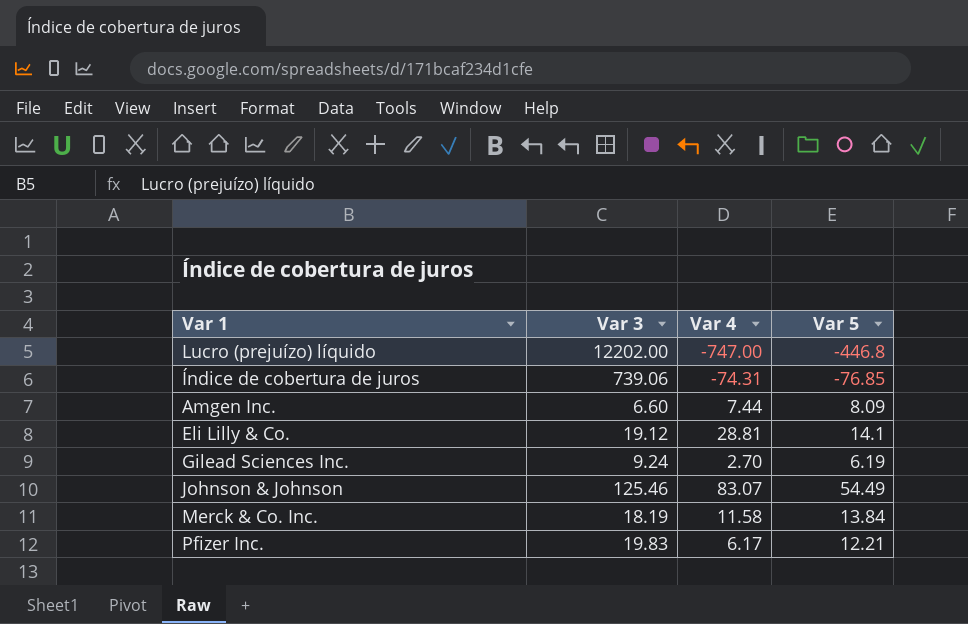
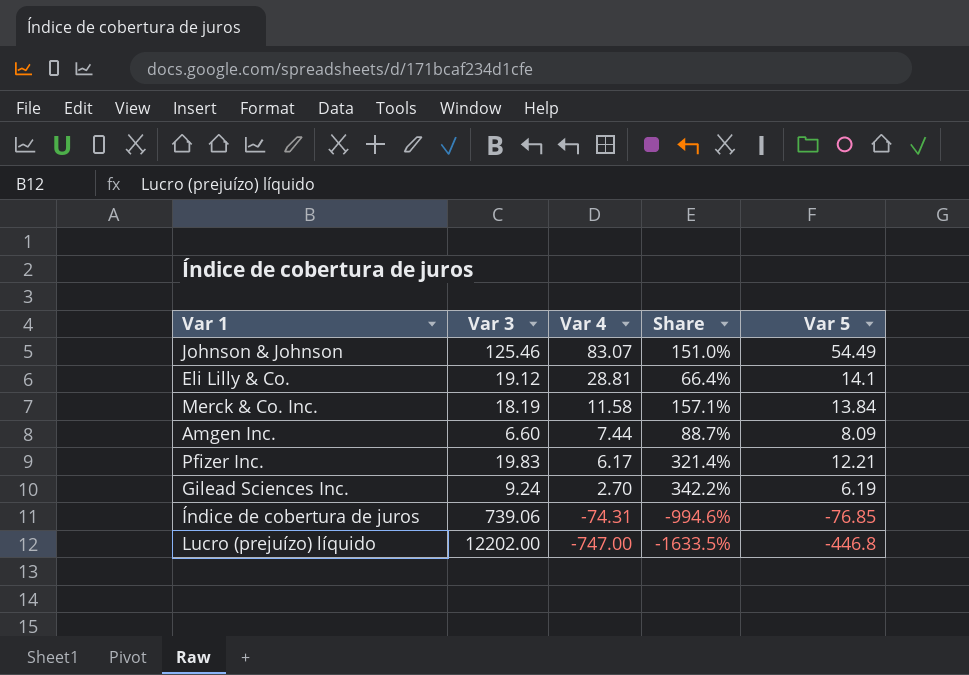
row order: none -> Var 4 descending
column Share | formula: none -> [Var 3] / [Var 4]

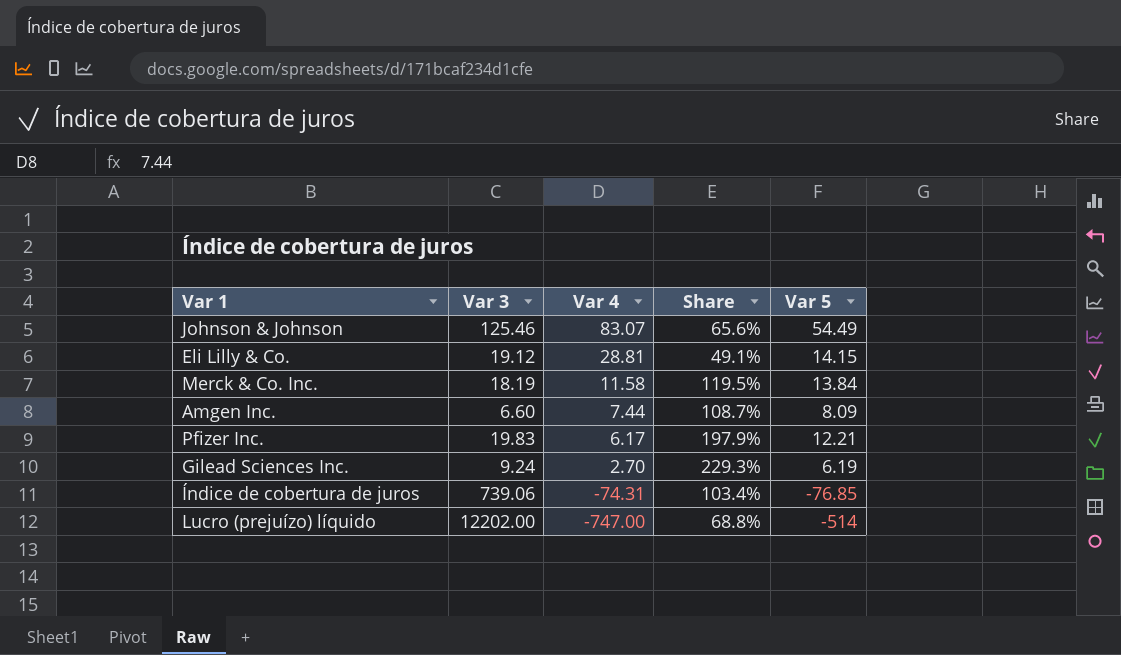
column Share | formula: [Var 3] / [Var 4] -> [Var 5] / [Var 4]
Eli Lilly & Co. | Var 5: 14.1 -> 14.15
Lucro (prejuízo) líquido | Var 5: -446.8 -> -514

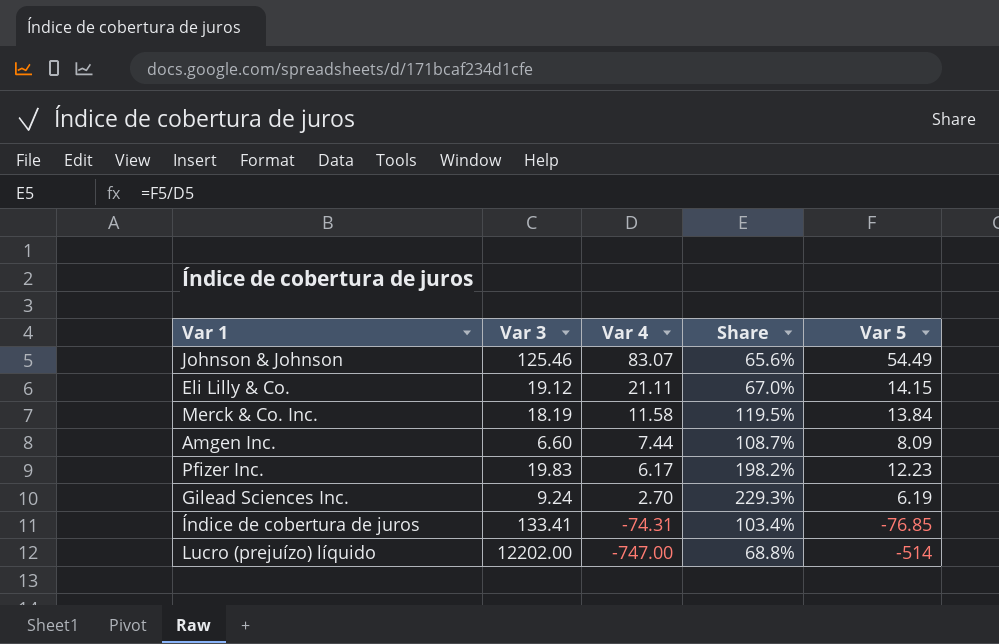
Eli Lilly & Co. | Var 4: 28.81 -> 21.11
Eli Lilly & Co. | Share: 49.1% -> 67.0%
Pfizer Inc. | Share: 197.9% -> 198.2%
Pfizer Inc. | Var 5: 12.21 -> 12.23
Índice de cobertura de juros | Var 3: 739.06 -> 133.41

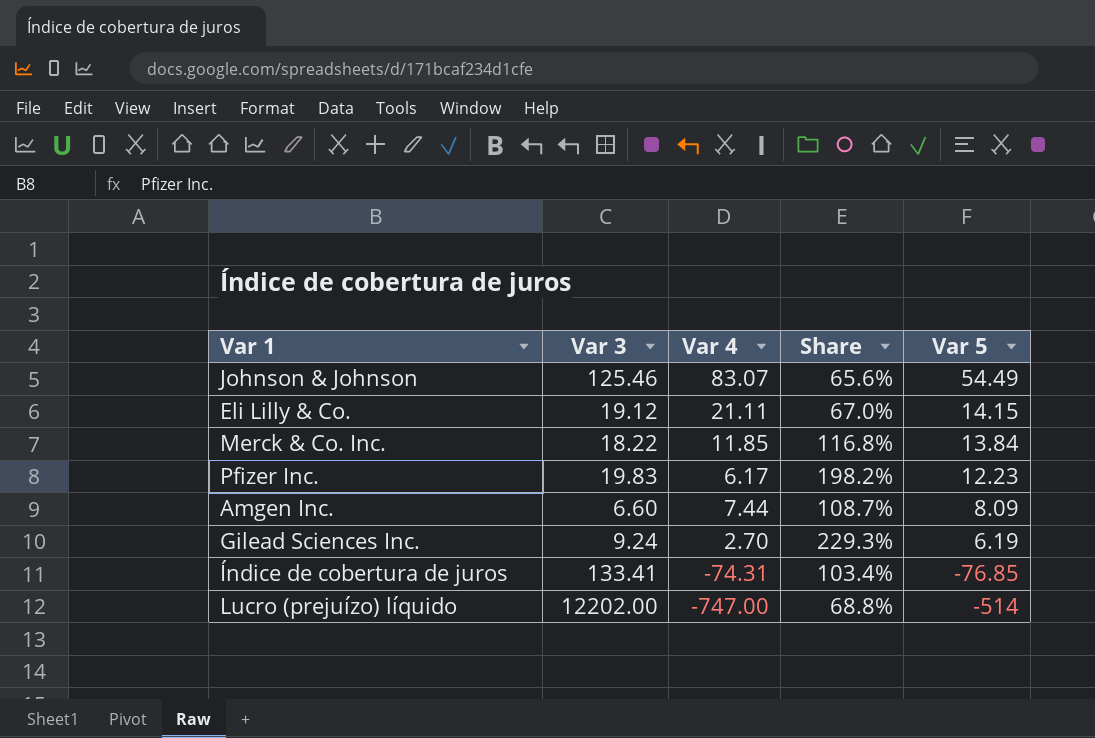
row order: Var 4 descending -> Var 5 descending
Merck & Co. Inc. | Var 3: 18.19 -> 18.22
Merck & Co. Inc. | Var 4: 11.58 -> 11.85
Merck & Co. Inc. | Share: 119.5% -> 116.8%

